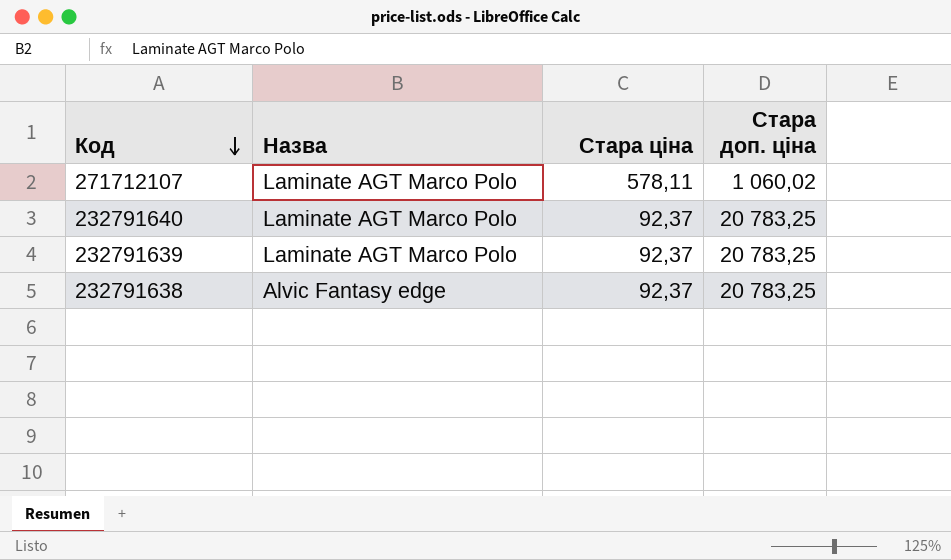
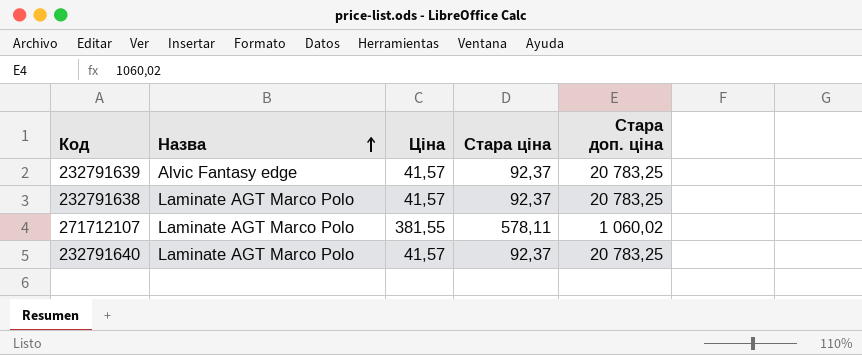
row order: Код descending -> Назва ascending
column Ціна | position: none -> 3
232791639 | Назва: Laminate AGT Marco Polo -> Alvic Fantasy edge
232791638 | Назва: Alvic Fantasy edge -> Laminate AGT Marco Polo

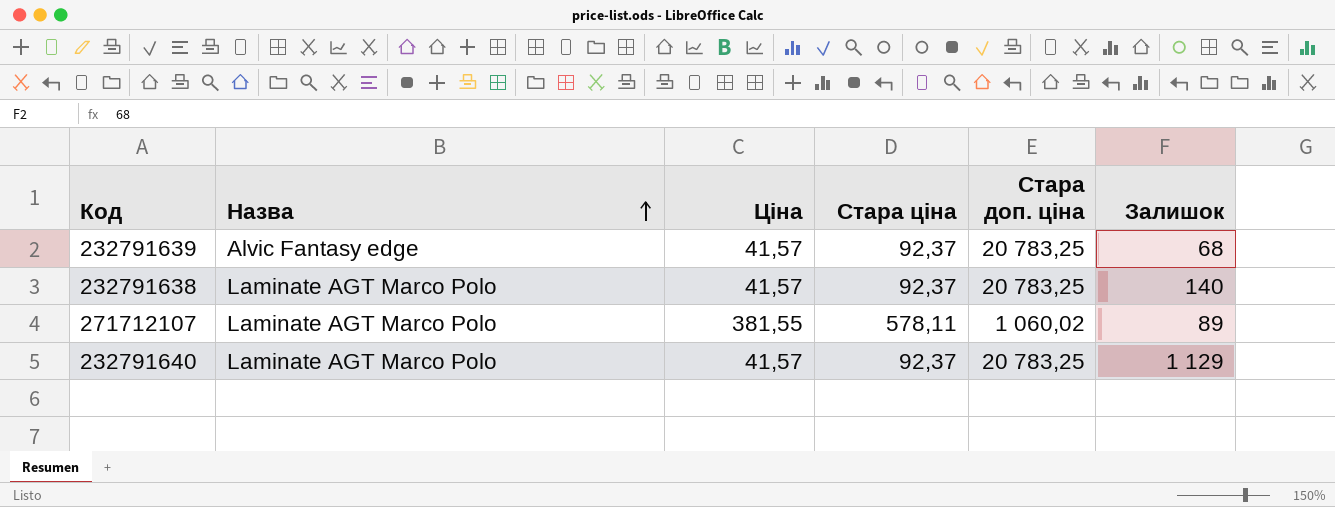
column Залишок | position: none -> 6

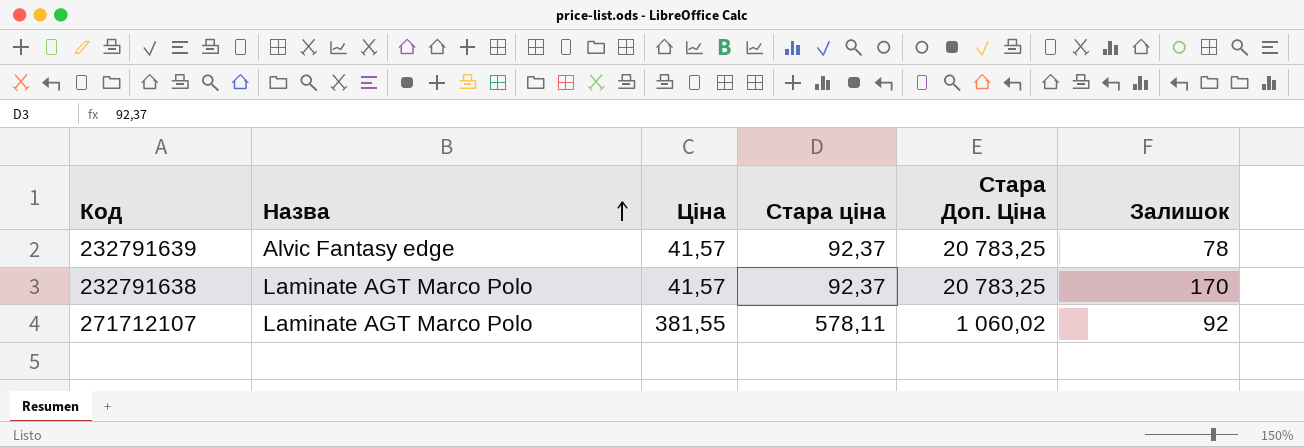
column name: Стара доп. ціна -> Стара Доп. Ціна
row 232791640: Laminate AGT Marco Polo | 41,57 | 92,37 | 20 783,25 | 1 129 -> none
232791639 | Залишок: 68 -> 78
232791638 | Залишок: 140 -> 170
271712107 | Залишок: 89 -> 92

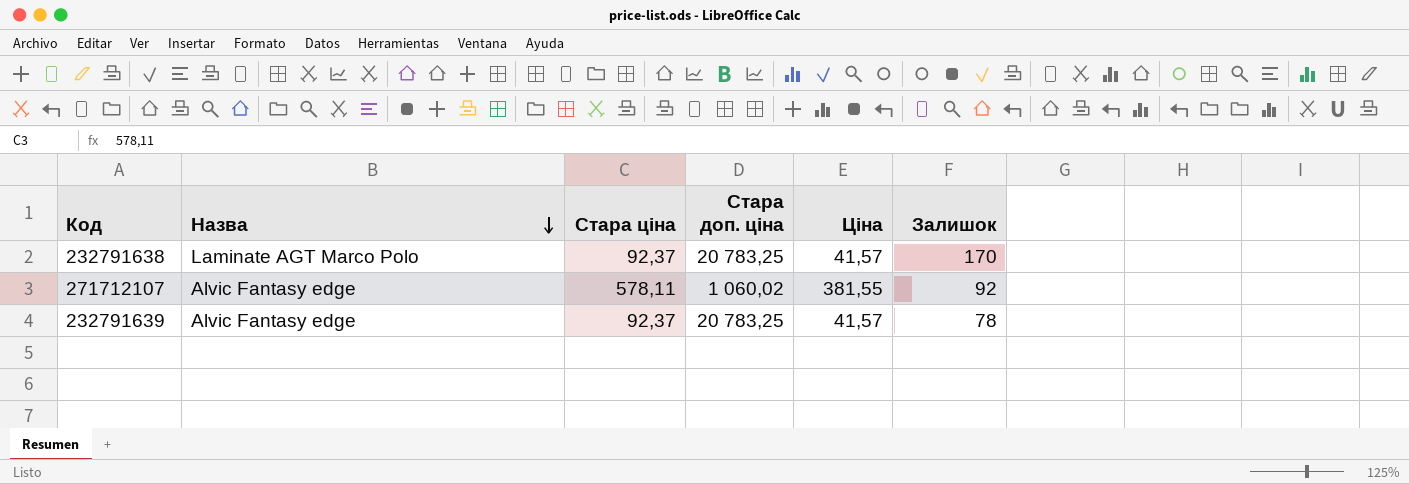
row order: Назва ascending -> Назва descending
column name: Стара Доп. Ціна -> Стара доп. ціна
column Ціна | position: 3 -> 5
271712107 | Назва: Laminate AGT Marco Polo -> Alvic Fantasy edge

